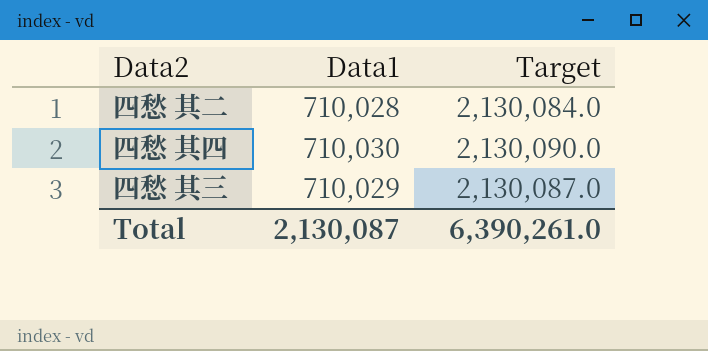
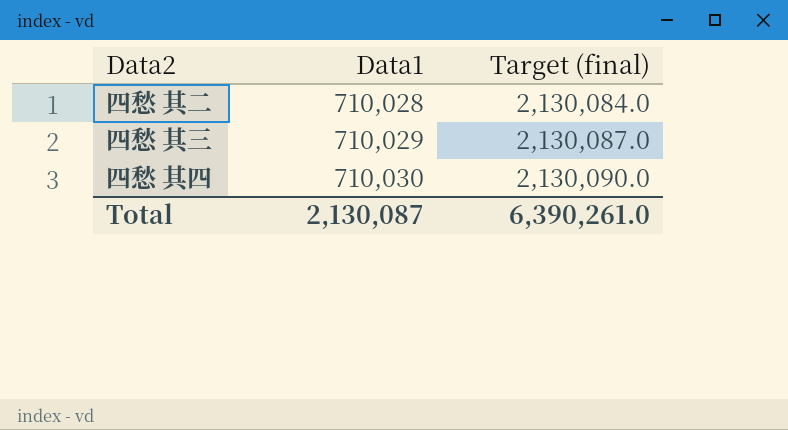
row order: none -> Data1 ascending
column name: Target -> Target (final)

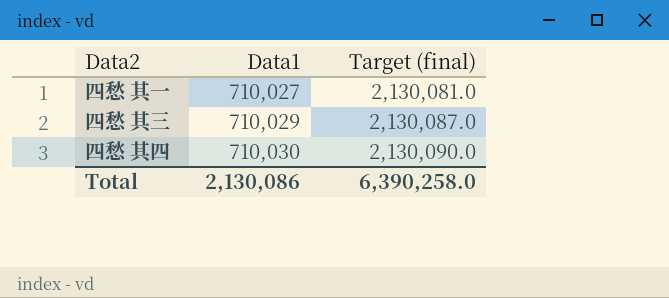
row 四愁 其二: 710,028 | 2,130,084.0 -> none
row 四愁 其一: none -> 710,027 | 2,130,081.0
Total | Data1: 2,130,087 -> 2,130,086
Total | Target (final): 6,390,261.0 -> 6,390,258.0

